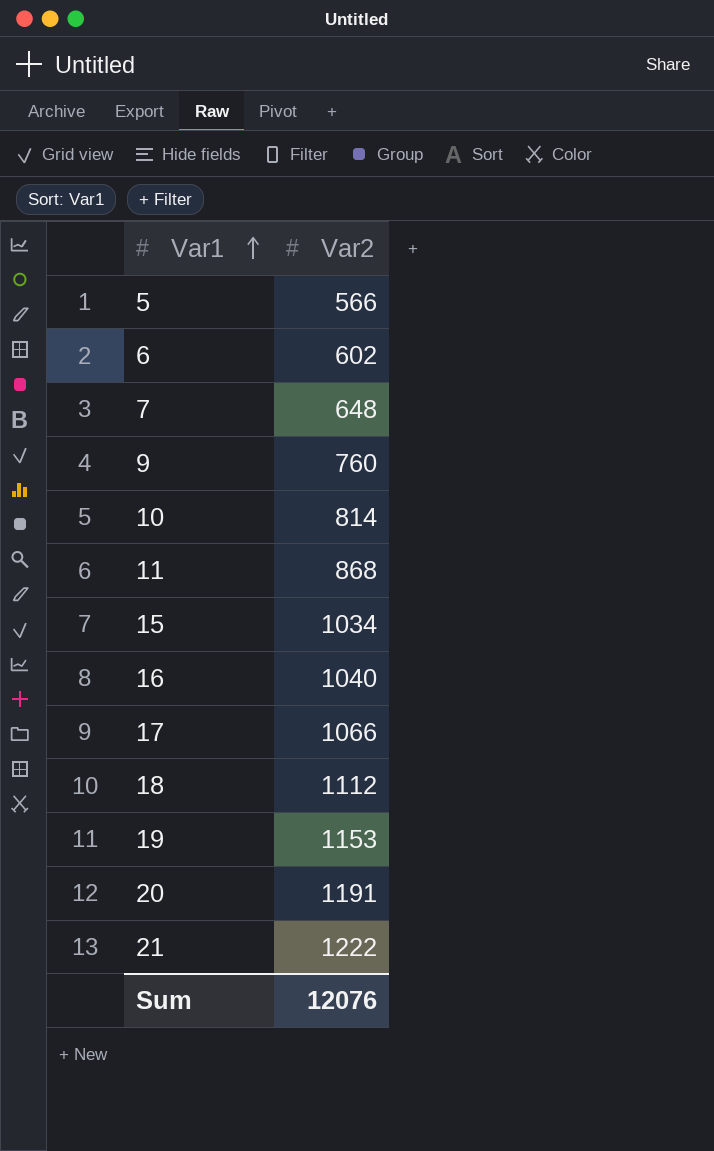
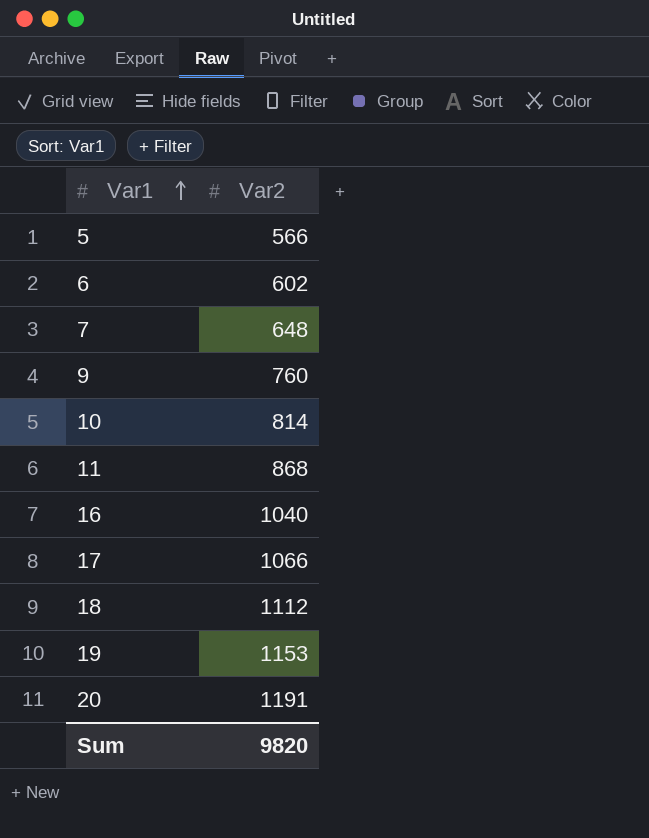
row 15: 1034 -> none
row 21: 1222 -> none
Sum | Var2: 12076 -> 9820

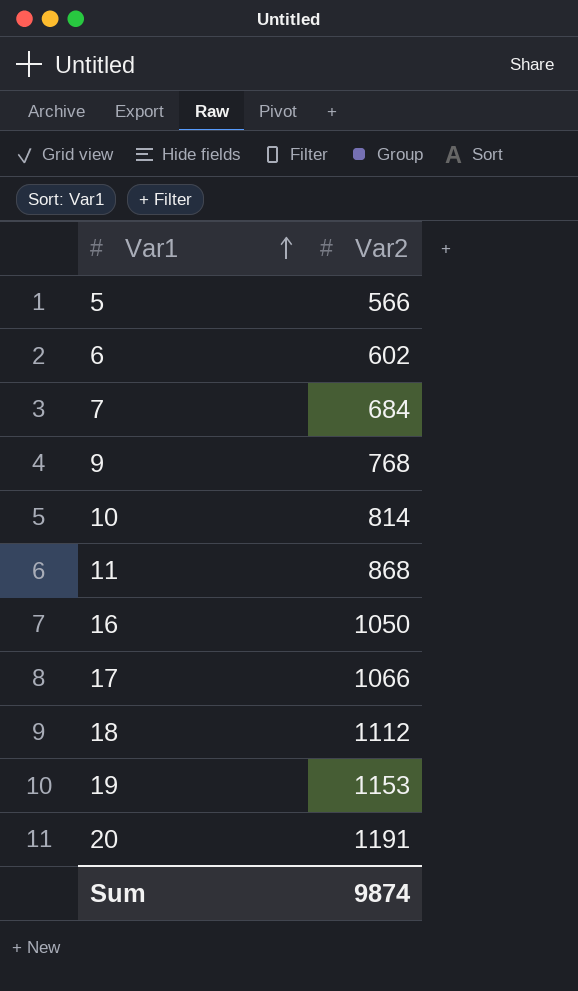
7 | Var2: 648 -> 684
9 | Var2: 760 -> 768
16 | Var2: 1040 -> 1050
Sum | Var2: 9820 -> 9874

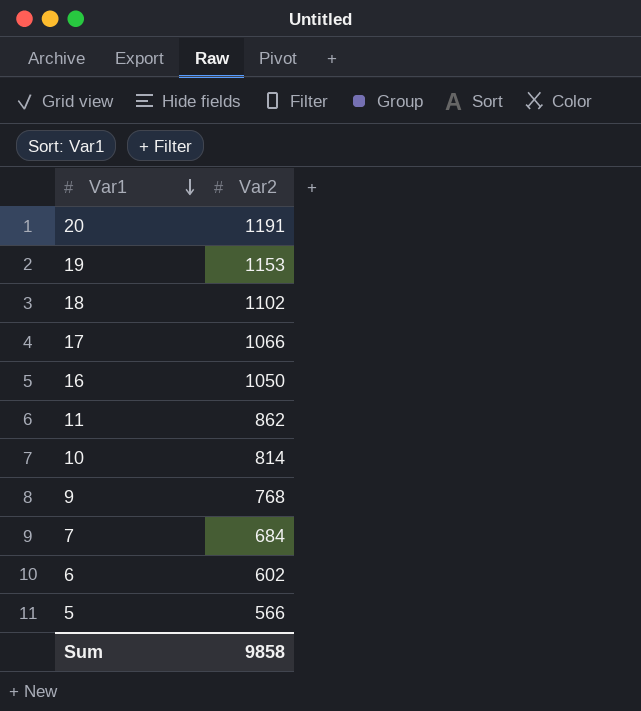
row order: Var1 ascending -> Var1 descending
18 | Var2: 1112 -> 1102
11 | Var2: 868 -> 862
Sum | Var2: 9874 -> 9858

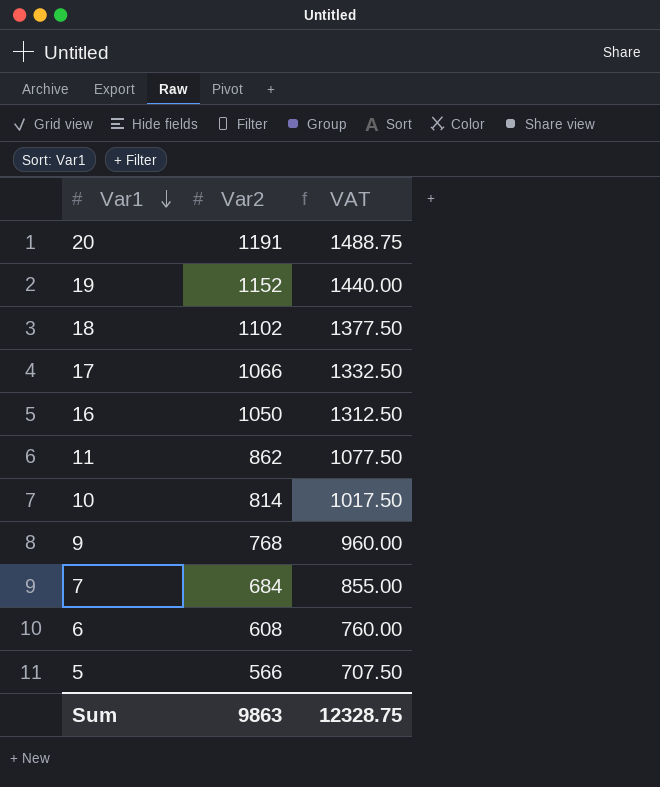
column VAT | formula: none -> [Var2] * 1.25
19 | Var2: 1153 -> 1152
6 | Var2: 602 -> 608
Sum | Var2: 9858 -> 9863

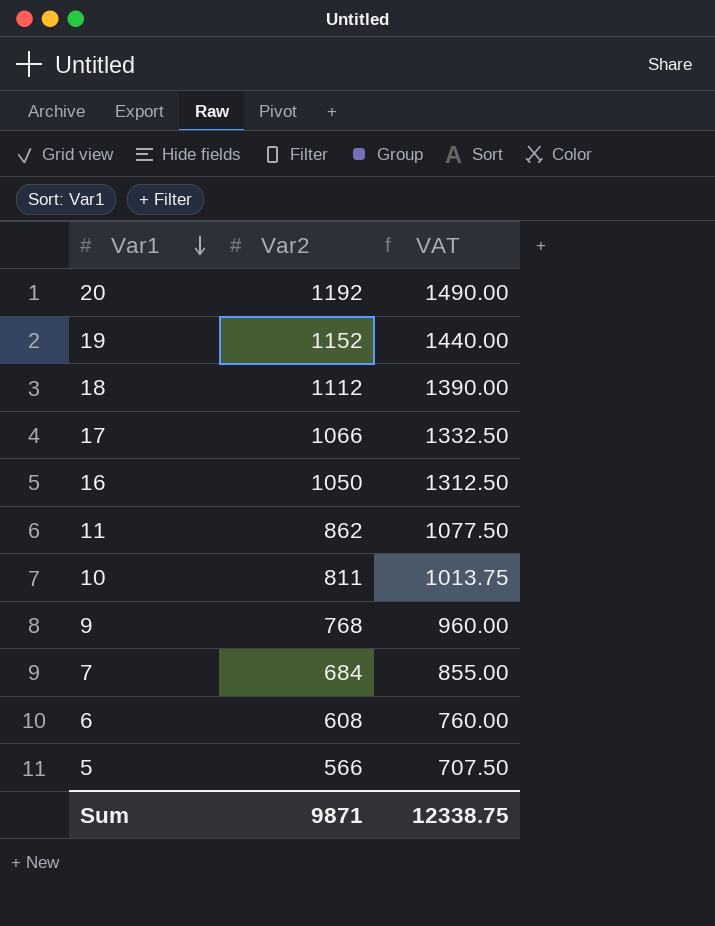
20 | Var2: 1191 -> 1192
20 | VAT: 1488.75 -> 1490.00
18 | Var2: 1102 -> 1112
18 | VAT: 1377.50 -> 1390.00
10 | Var2: 814 -> 811
10 | VAT: 1017.50 -> 1013.75
Sum | Var2: 9863 -> 9871
Sum | VAT: 12328.75 -> 12338.75

